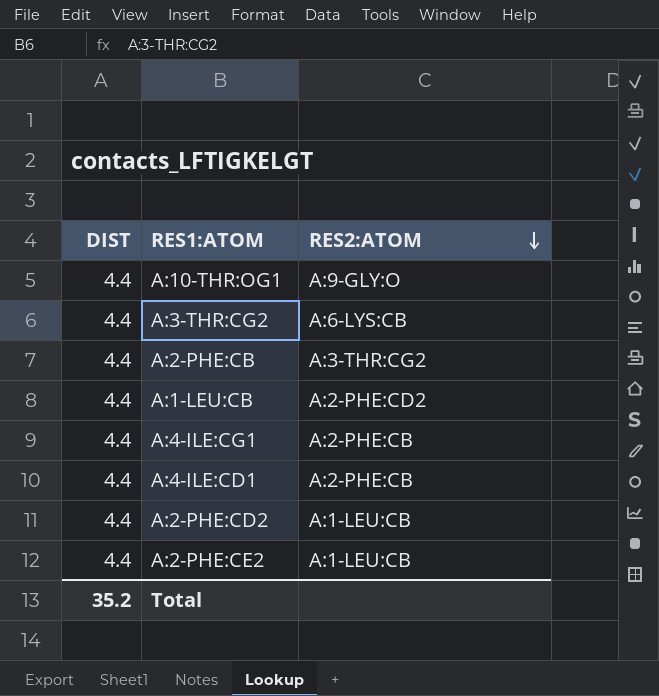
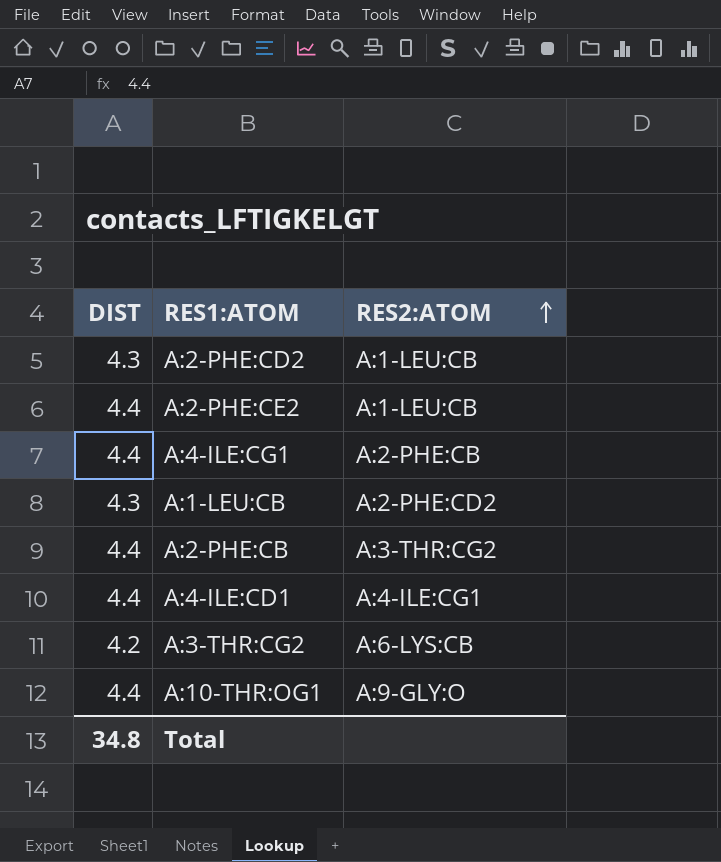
row order: RES2:ATOM descending -> RES2:ATOM ascending
A:2-PHE:CD2 | DIST: 4.4 -> 4.3
A:1-LEU:CB | DIST: 4.4 -> 4.3
A:4-ILE:CD1 | RES2:ATOM: A:2-PHE:CB -> A:4-ILE:CG1
A:3-THR:CG2 | DIST: 4.4 -> 4.2
Total | DIST: 35.2 -> 34.8

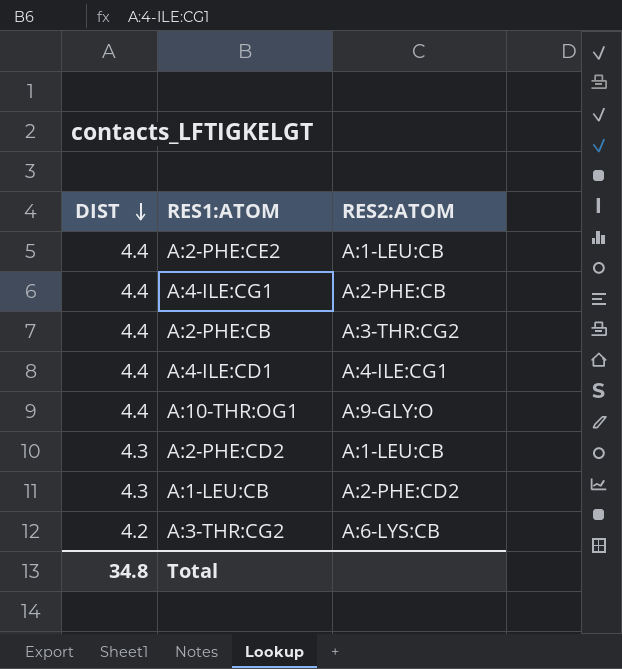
row order: RES2:ATOM ascending -> DIST descending

